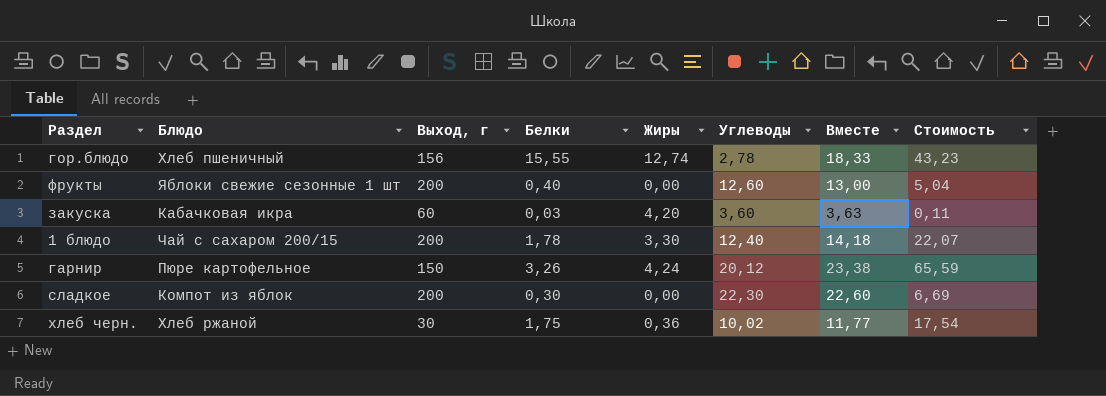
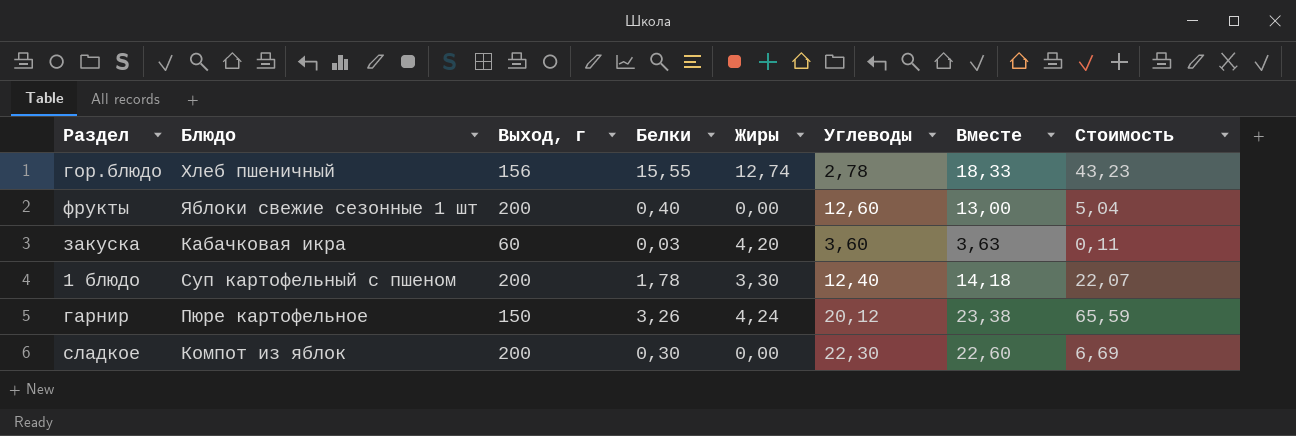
row хлеб черн.: Хлеб ржаной | 30 | 1,75 | 0,36 | 10,02 | 11,77 | 17,54 -> none
1 блюдо | Блюдо: Чай с сахаром 200/15 -> Суп картофельный с пшеном

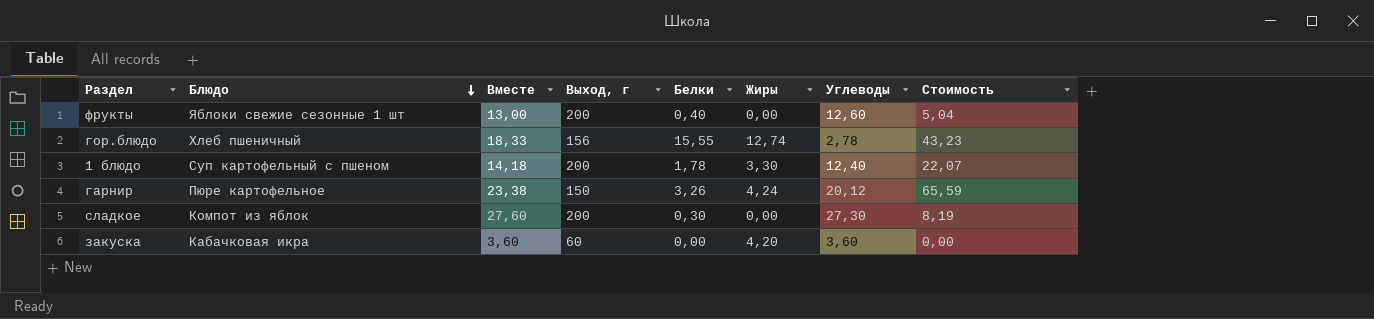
row order: none -> Блюдо descending
column Вместе | position: 7 -> 3
сладкое | Вместе: 22,60 -> 27,60
сладкое | Углеводы: 22,30 -> 27,30
сладкое | Стоимость: 6,69 -> 8,19
закуска | Вместе: 3,63 -> 3,60
закуска | Белки: 0,03 -> 0,00
закуска | Стоимость: 0,11 -> 0,00

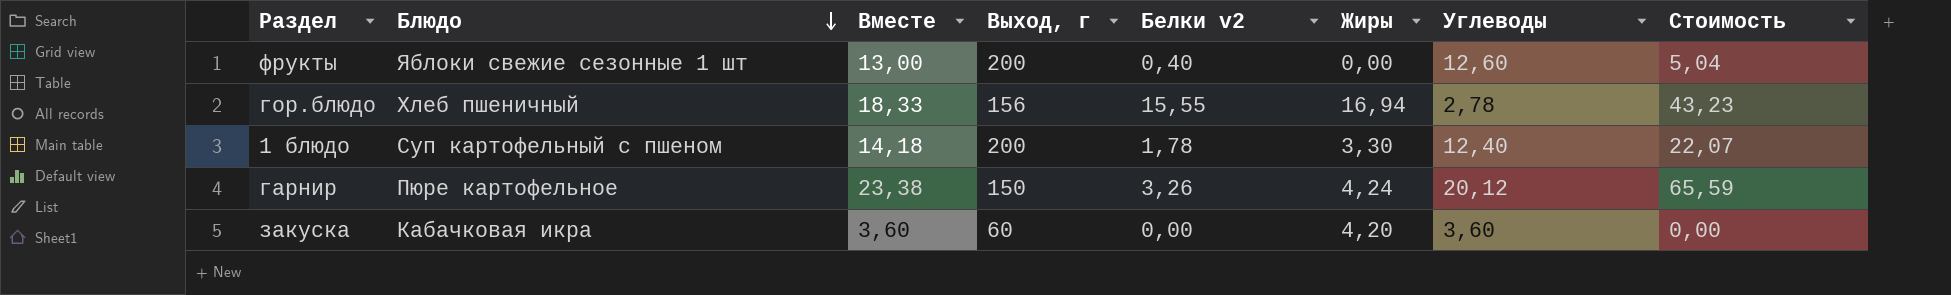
column name: Белки -> Белки v2
row сладкое: Компот из яблок | 27,60 | 200 | 0,30 | 0,00 | 27,30 | 8,19 -> none
гор.блюдо | Жиры: 12,74 -> 16,94

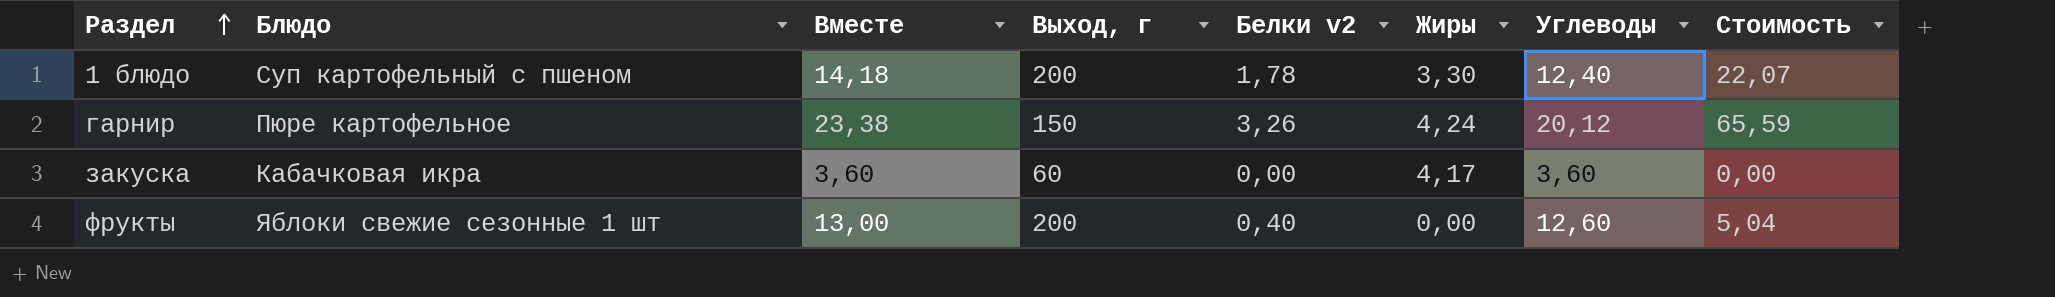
row order: Блюдо descending -> Раздел ascending
row гор.блюдо: Хлеб пшеничный | 18,33 | 156 | 15,55 | 16,94 | 2,78 | 43,23 -> none
закуска | Жиры: 4,20 -> 4,17

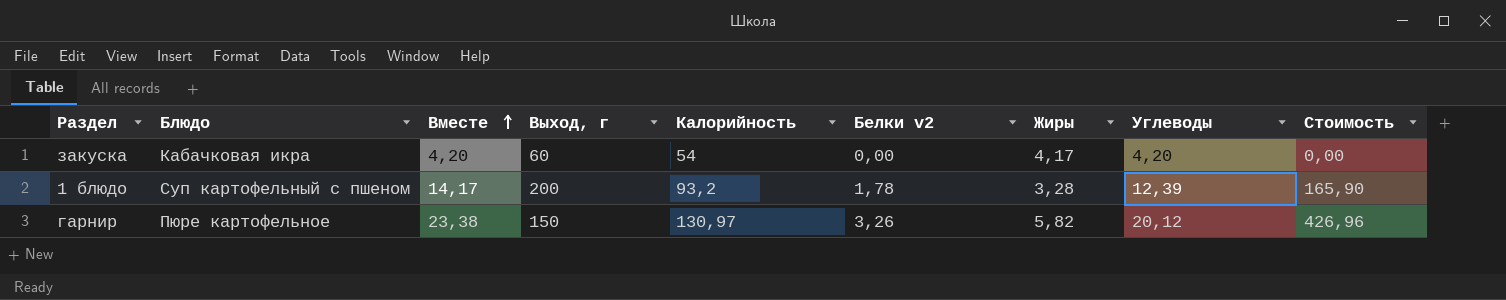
row order: Раздел ascending -> Вместе ascending
column Калорийность | position: none -> 5
column Стоимость | formula: [Белки v2] * [Углеводы] -> [Калорийность] * [Белки v2]
row фрукты: Яблоки свежие сезонные 1 шт | 13,00 | 200 | 0,40 | 0,00 | 12,60 | 5,04 -> none
закуска | Вместе: 3,60 -> 4,20
закуска | Углеводы: 3,60 -> 4,20
1 блюдо | Вместе: 14,18 -> 14,17
1 блюдо | Жиры: 3,30 -> 3,28
1 блюдо | Углеводы: 12,40 -> 12,39
гарнир | Жиры: 4,24 -> 5,82

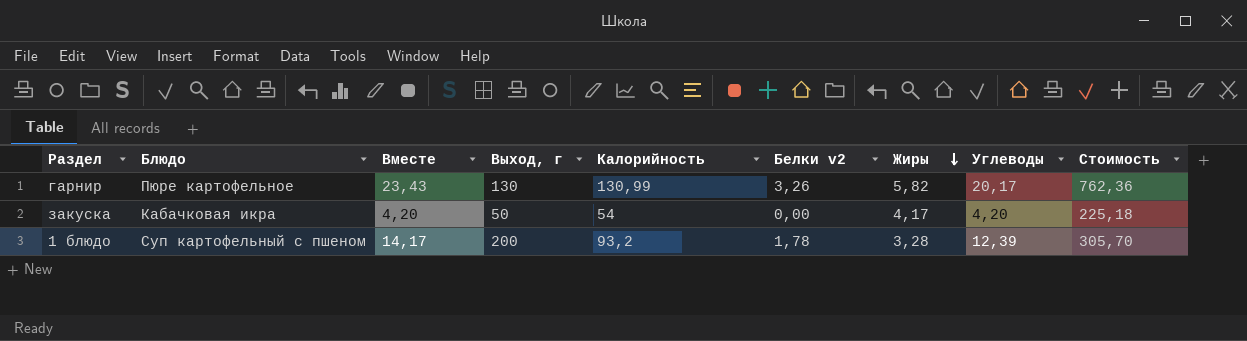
row order: Вместе ascending -> Жиры descending
column Стоимость | formula: [Калорийность] * [Белки v2] -> [Калорийность] * [Жиры]
гарнир | Вместе: 23,38 -> 23,43
гарнир | Выход, г: 150 -> 130
гарнир | Калорийность: 130,97 -> 130,99
гарнир | Углеводы: 20,12 -> 20,17
закуска | Выход, г: 60 -> 50

